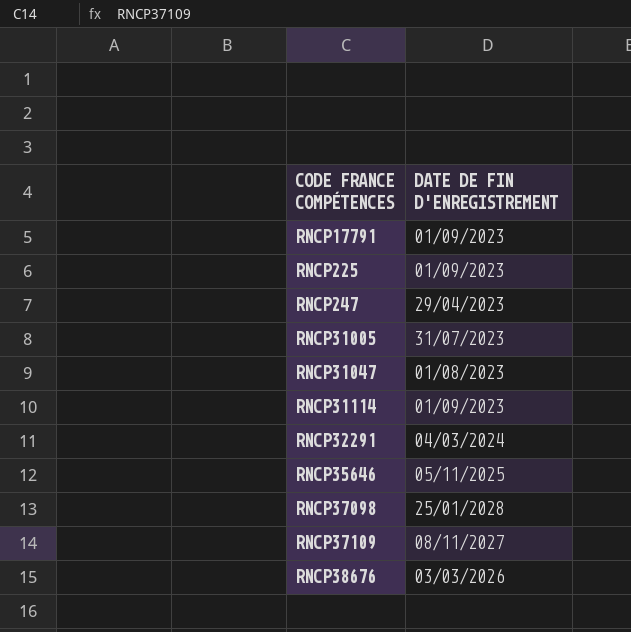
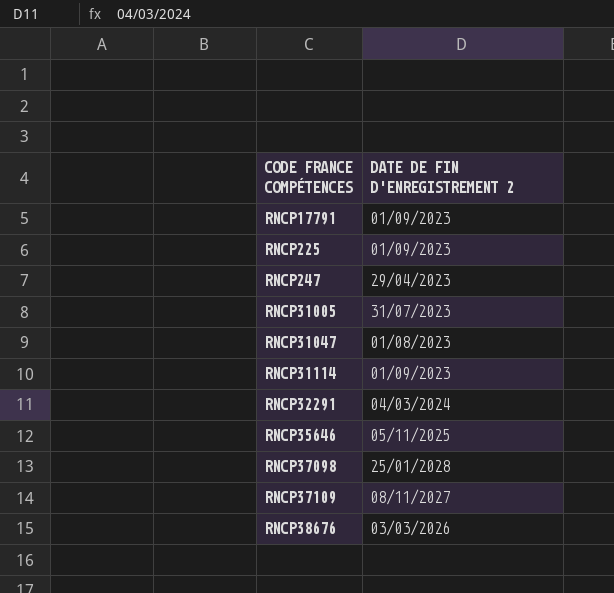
column name: DATE DE FIN D'ENREGISTREMENT -> DATE DE FIN D'ENREGISTREMENT 2

